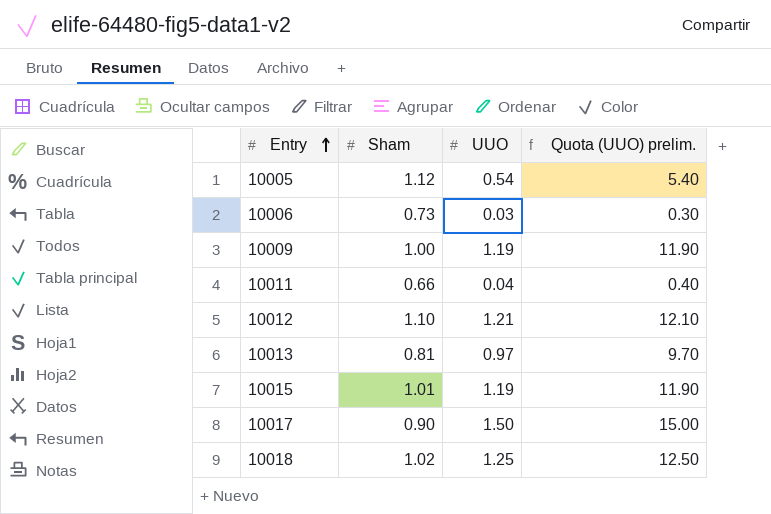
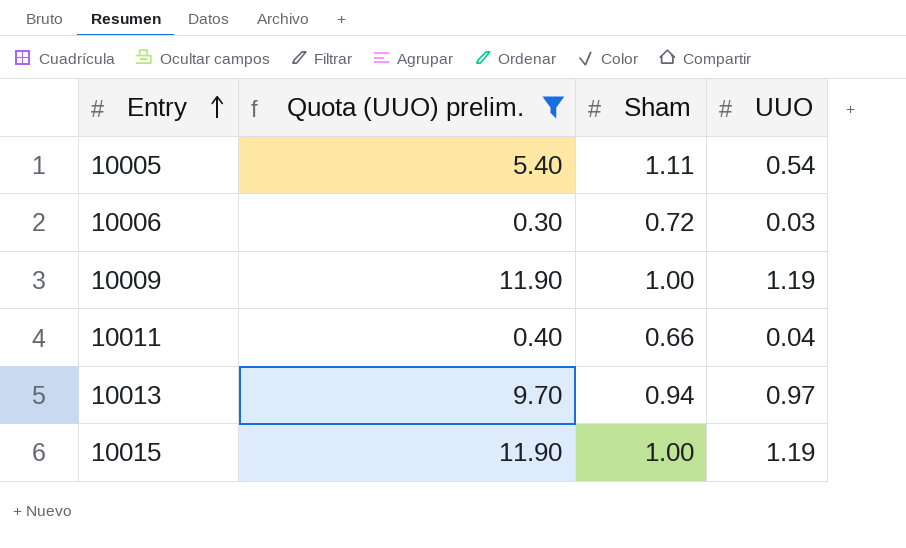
filter: none -> Quota (UUO) prelim. <= 11.90
column Quota (UUO) prelim. | position: 4 -> 2
10005 | Sham: 1.12 -> 1.11
10006 | Sham: 0.73 -> 0.72
10013 | Sham: 0.81 -> 0.94
10015 | Sham: 1.01 -> 1.00

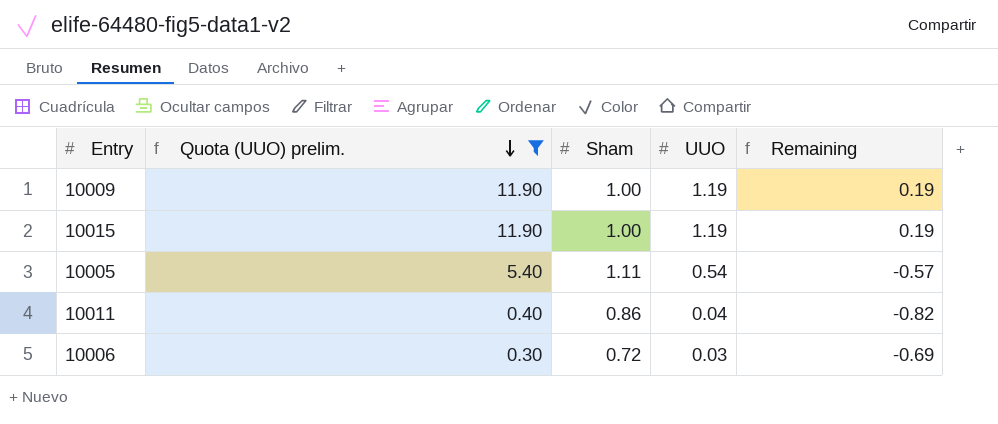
row order: Entry ascending -> Quota (UUO) prelim. descending
column Remaining | formula: none -> [UUO] - [Sham]
row 10013: 9.70 | 0.94 | 0.97 -> none
10011 | Sham: 0.66 -> 0.86

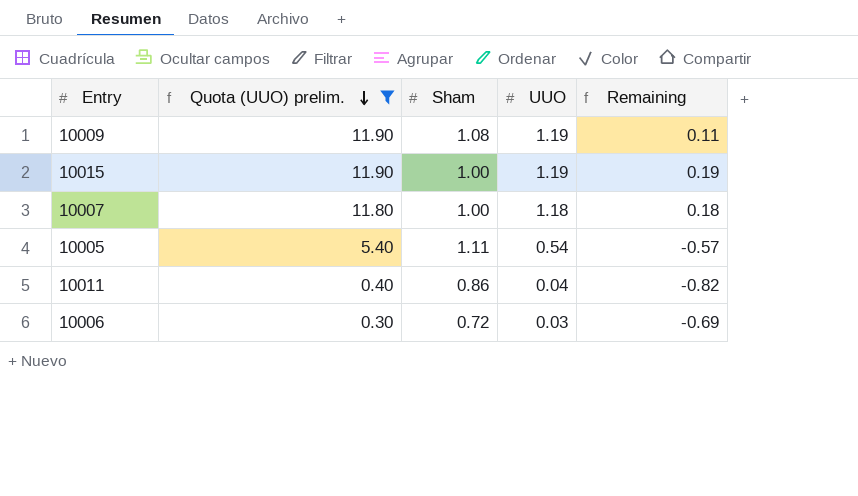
10009 | Sham: 1.00 -> 1.08
10009 | Remaining: 0.19 -> 0.11
row 10007: none -> 11.80 | 1.00 | 1.18 | 0.18

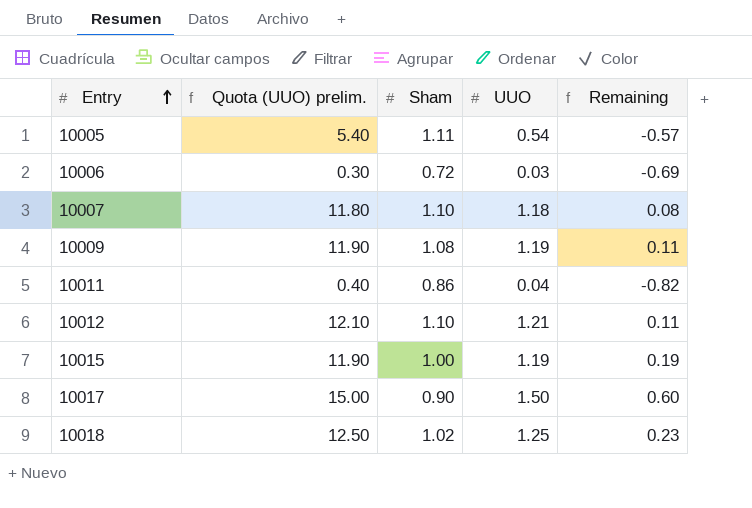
filter: Quota (UUO) prelim. <= 11.90 -> none
row order: Quota (UUO) prelim. descending -> Entry ascending
10007 | Sham: 1.00 -> 1.10
10007 | Remaining: 0.18 -> 0.08

